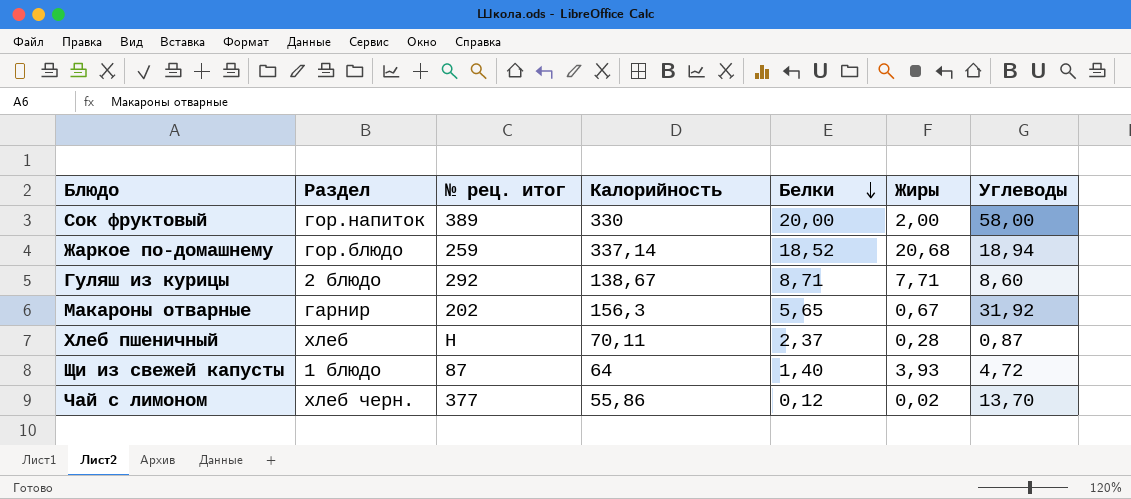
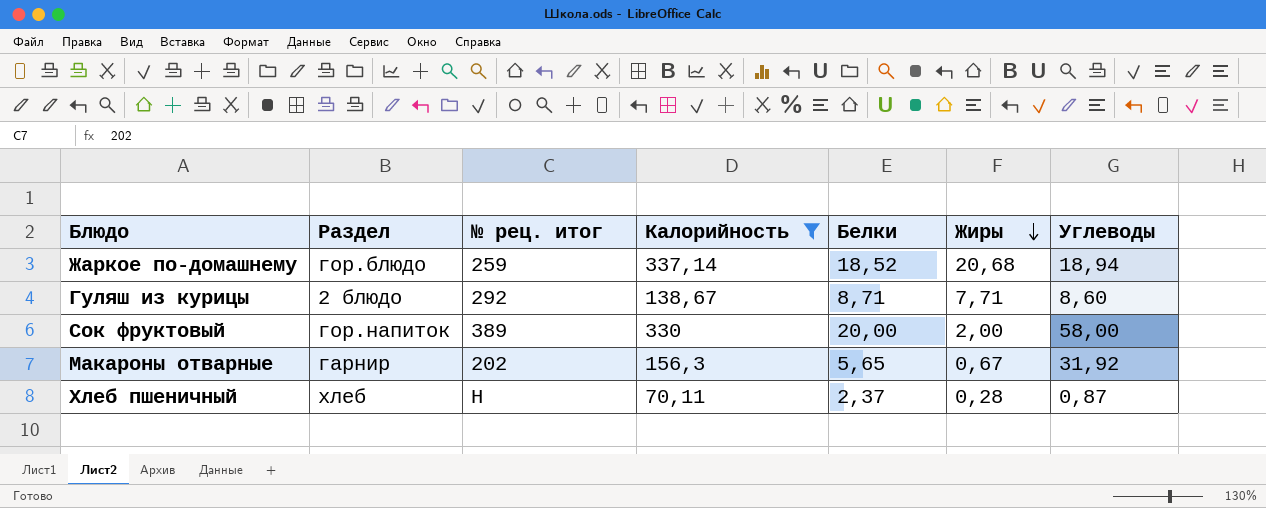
filter: none -> Калорийность >= 70,11
row order: Белки descending -> Жиры descending

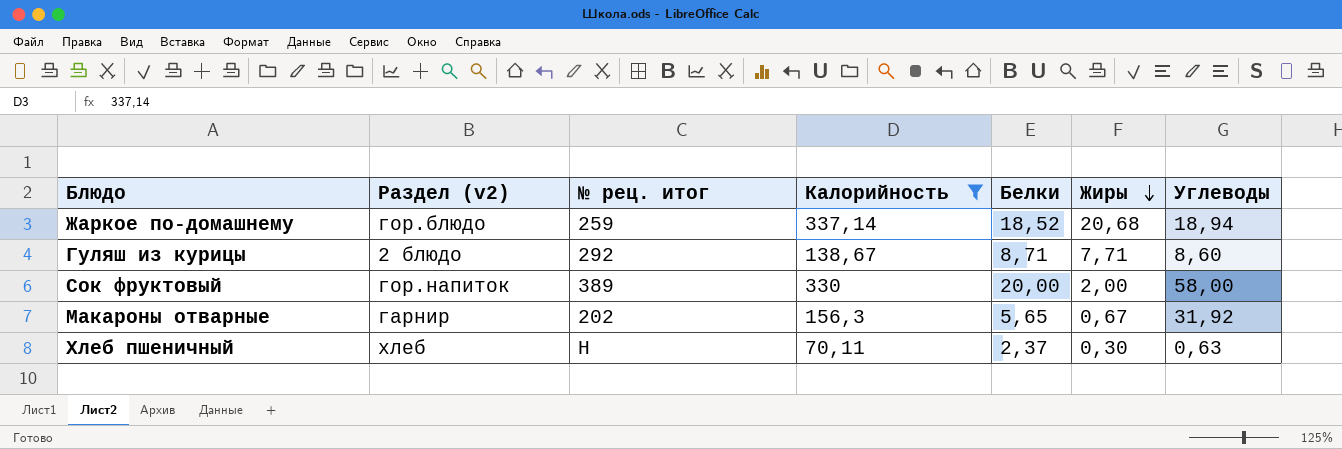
column name: Раздел -> Раздел (v2)
Хлеб пшеничный | Жиры: 0,28 -> 0,30
Хлеб пшеничный | Углеводы: 0,87 -> 0,63

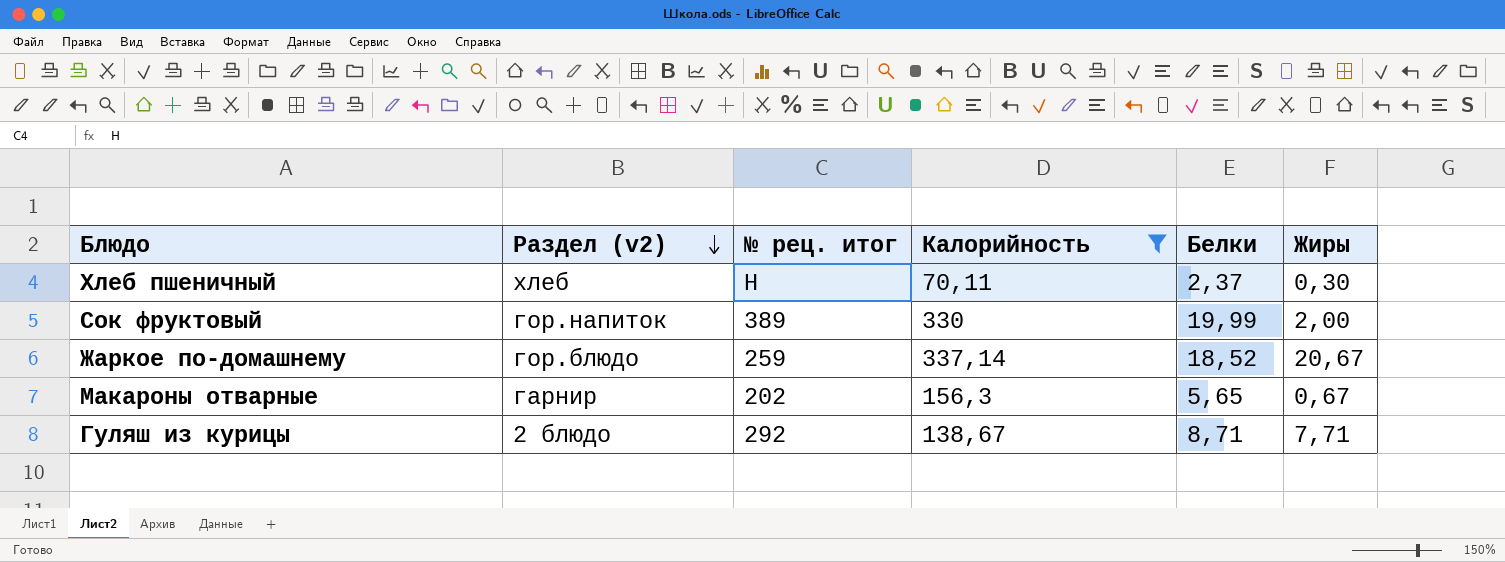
row order: Жиры descending -> Раздел (v2) descending
column Углеводы | position: 7 -> none
Сок фруктовый | Белки: 20,00 -> 19,99
Жаркое по-домашнему | Жиры: 20,68 -> 20,67

